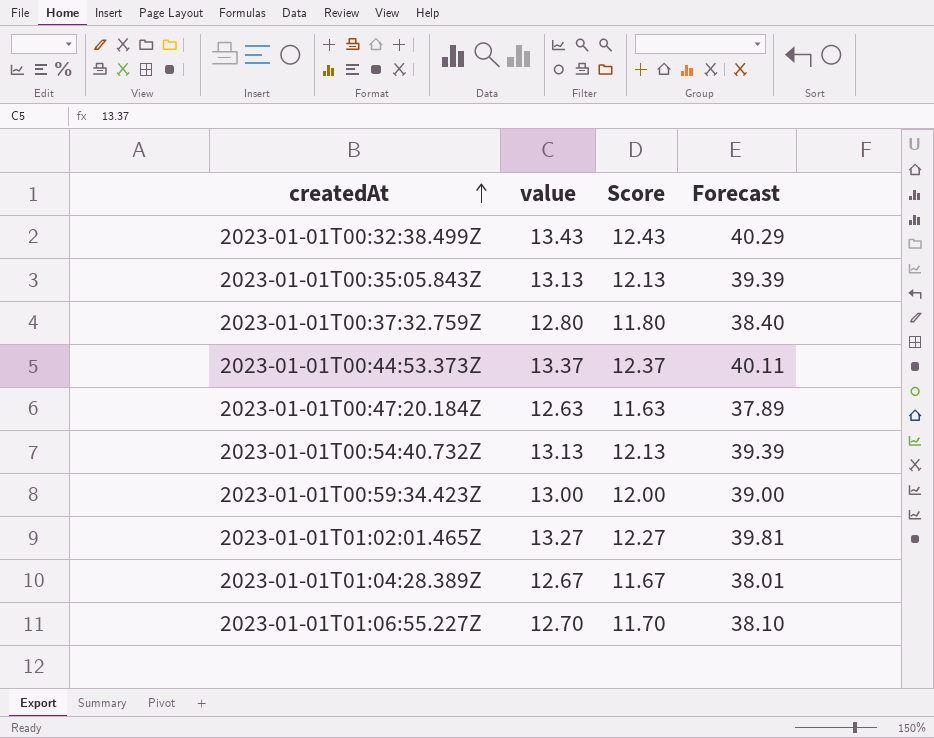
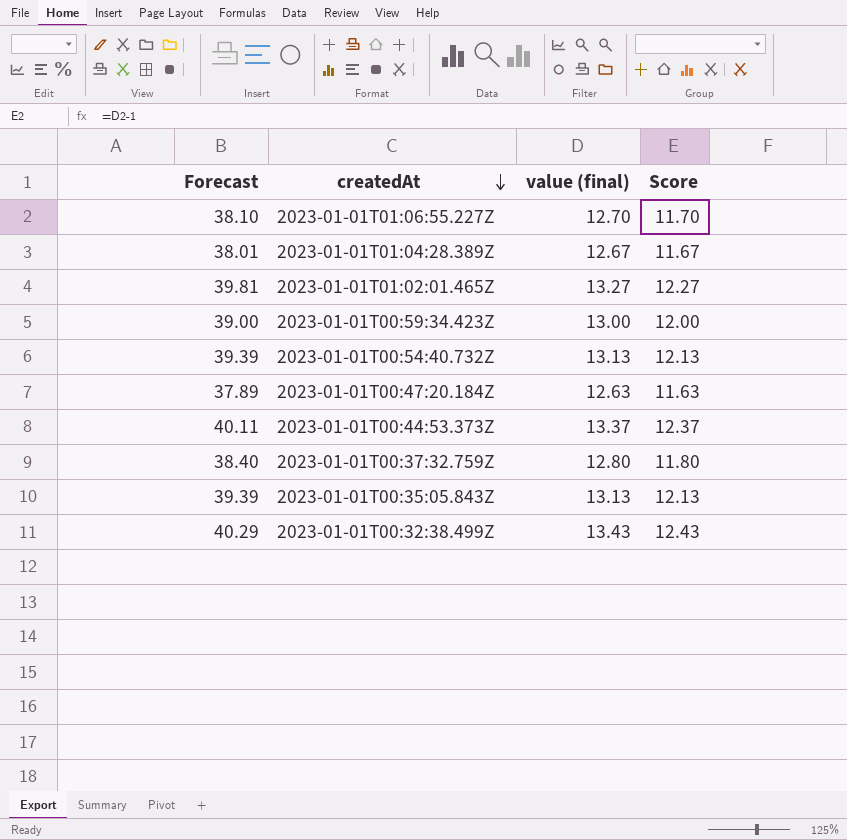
row order: createdAt ascending -> createdAt descending
column Forecast | position: 4 -> 1
column name: value -> value (final)

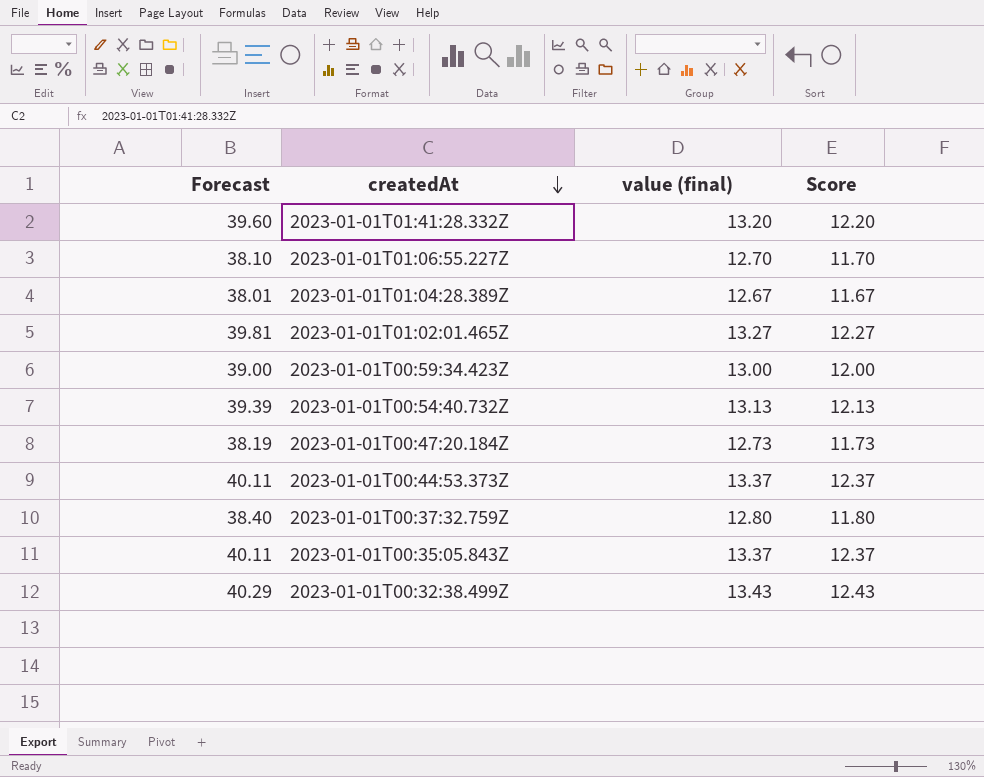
row 2023-01-01T01:41:28.332Z: none -> 39.60 | 13.20 | 12.20
2023-01-01T00:47:20.184Z | Forecast: 37.89 -> 38.19
2023-01-01T00:47:20.184Z | value (final): 12.63 -> 12.73
2023-01-01T00:47:20.184Z | Score: 11.63 -> 11.73
2023-01-01T00:35:05.843Z | Forecast: 39.39 -> 40.11
2023-01-01T00:35:05.843Z | value (final): 13.13 -> 13.37
2023-01-01T00:35:05.843Z | Score: 12.13 -> 12.37

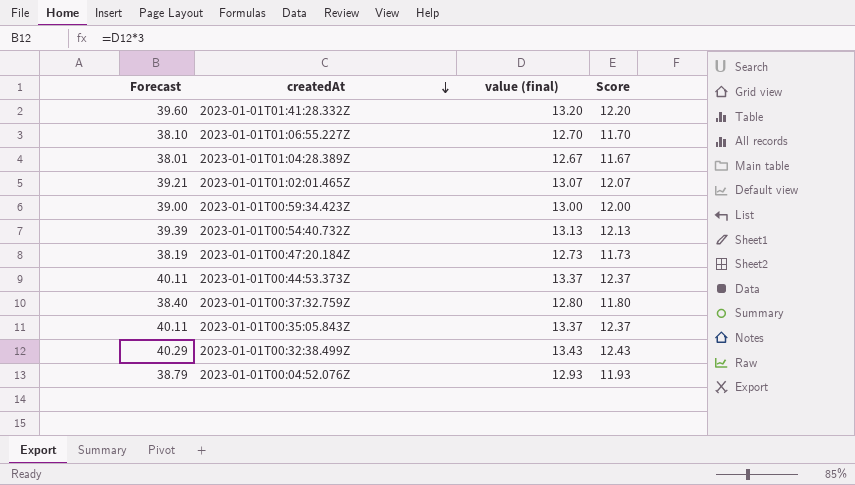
2023-01-01T01:02:01.465Z | Forecast: 39.81 -> 39.21
2023-01-01T01:02:01.465Z | value (final): 13.27 -> 13.07
2023-01-01T01:02:01.465Z | Score: 12.27 -> 12.07
row 2023-01-01T00:04:52.076Z: none -> 38.79 | 12.93 | 11.93

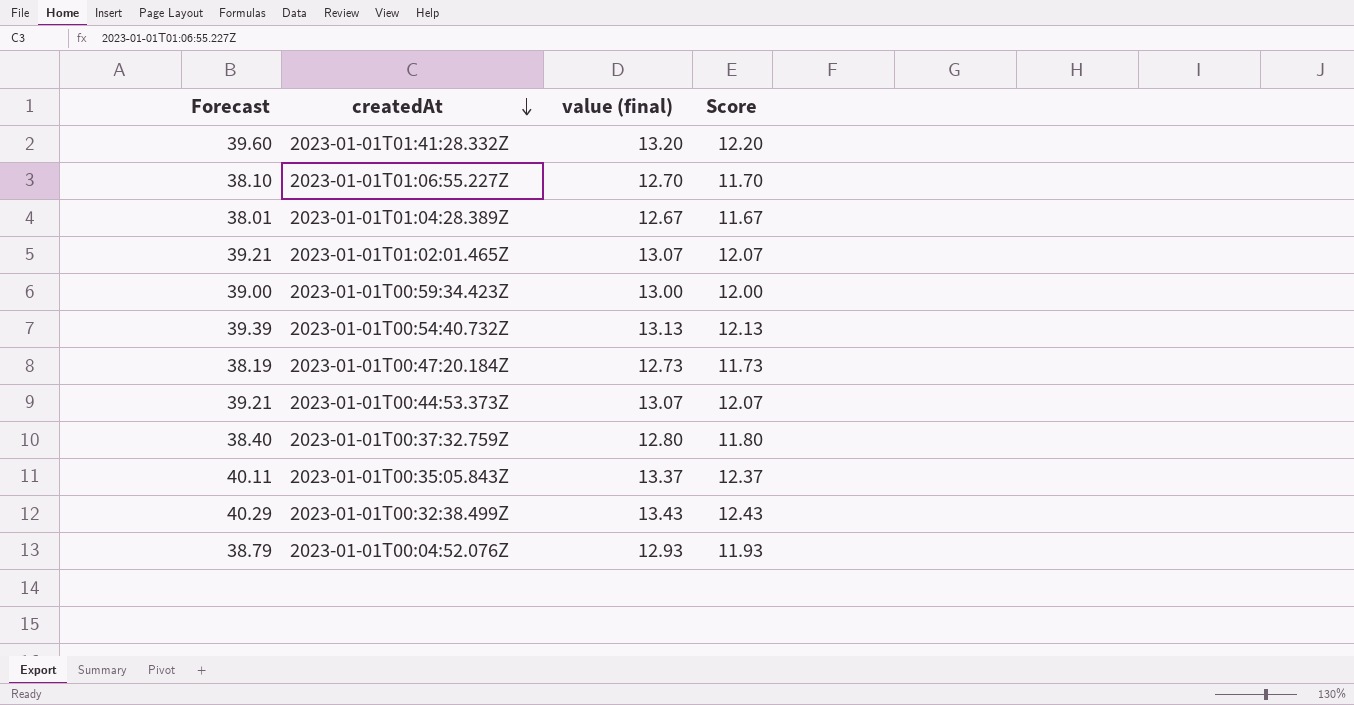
2023-01-01T00:44:53.373Z | Forecast: 40.11 -> 39.21
2023-01-01T00:44:53.373Z | value (final): 13.37 -> 13.07
2023-01-01T00:44:53.373Z | Score: 12.37 -> 12.07

